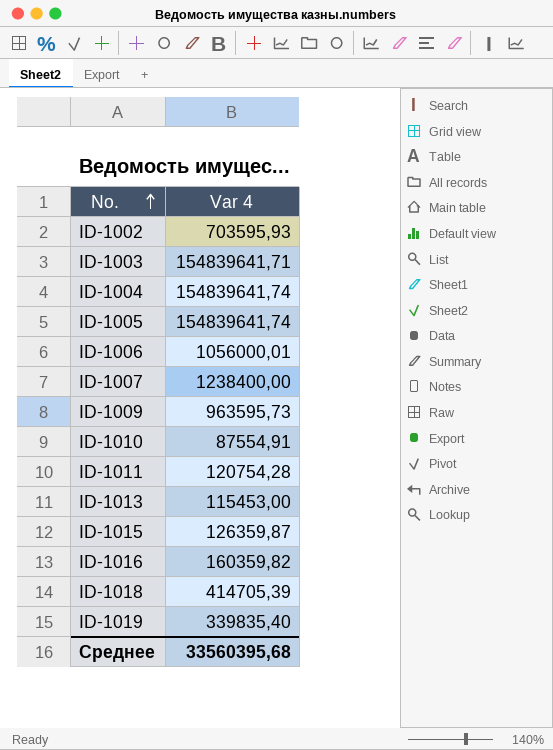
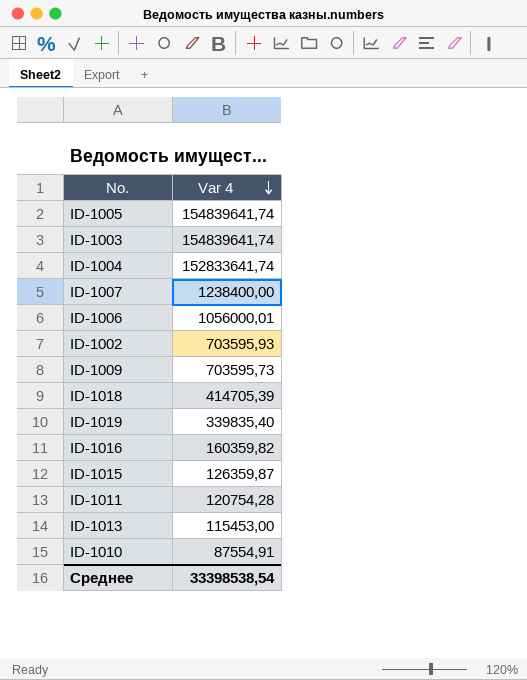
row order: No. ascending -> Var 4 descending
ID-1003 | Var 4: 154839641,71 -> 154839641,74
ID-1004 | Var 4: 154839641,74 -> 152833641,74
ID-1009 | Var 4: 963595,73 -> 703595,73
Среднее | Var 4: 33560395,68 -> 33398538,54

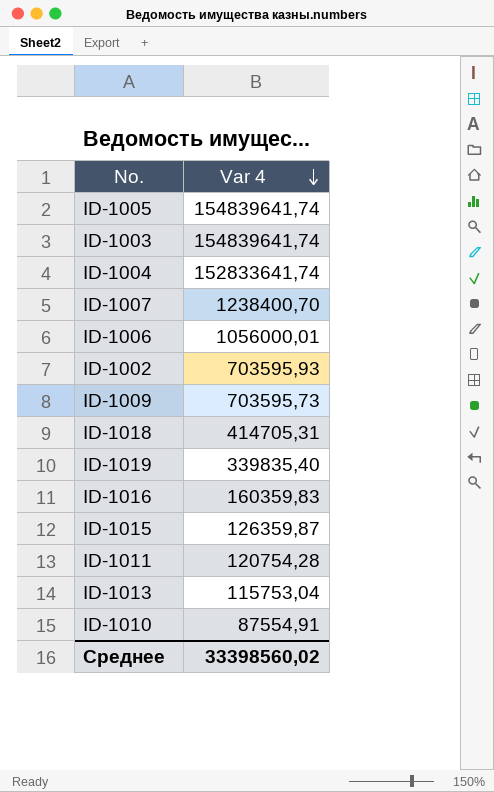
ID-1007 | Var 4: 1238400,00 -> 1238400,70
ID-1018 | Var 4: 414705,39 -> 414705,31
ID-1016 | Var 4: 160359,82 -> 160359,83
ID-1013 | Var 4: 115453,00 -> 115753,04
Среднее | Var 4: 33398538,54 -> 33398560,02

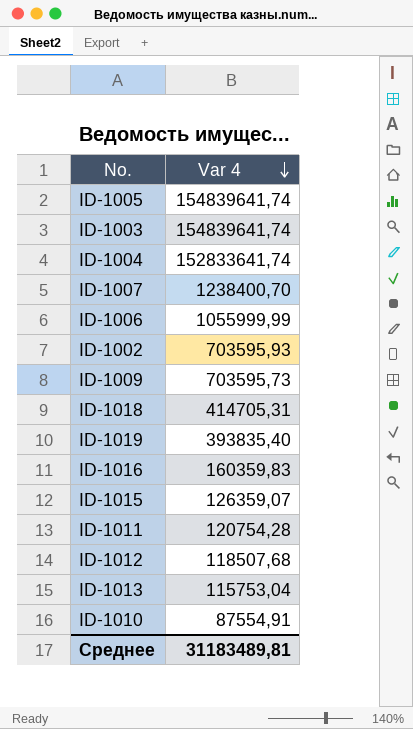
ID-1006 | Var 4: 1056000,01 -> 1055999,99
ID-1019 | Var 4: 339835,40 -> 393835,40
ID-1015 | Var 4: 126359,87 -> 126359,07
row ID-1012: none -> 118507,68
Среднее | Var 4: 33398560,02 -> 31183489,81

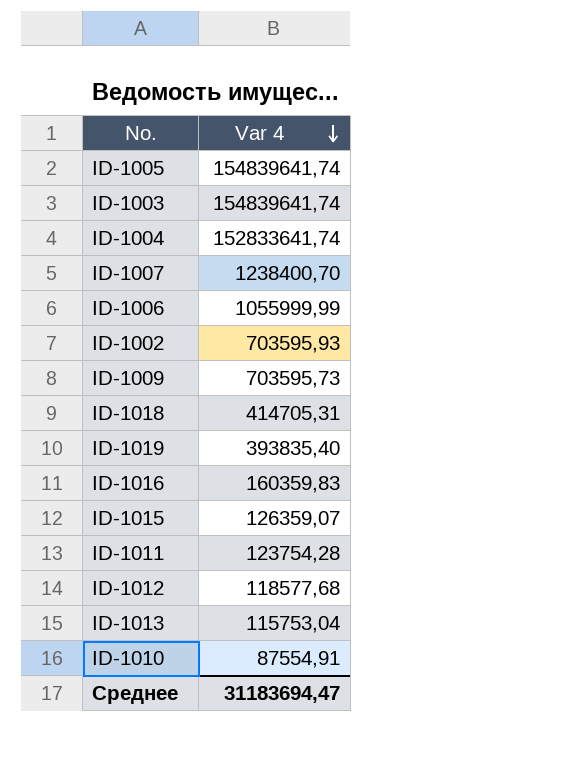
ID-1011 | Var 4: 120754,28 -> 123754,28
ID-1012 | Var 4: 118507,68 -> 118577,68
Среднее | Var 4: 31183489,81 -> 31183694,47

